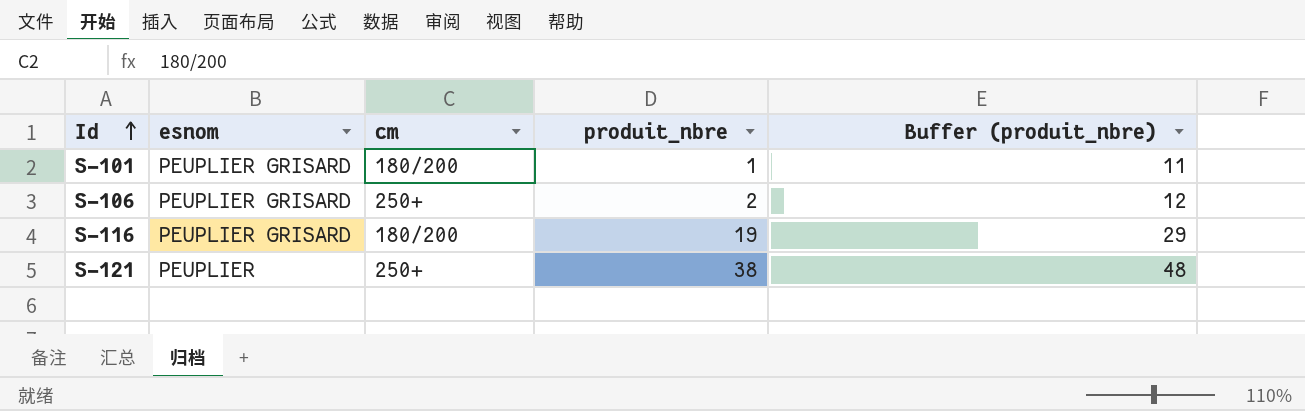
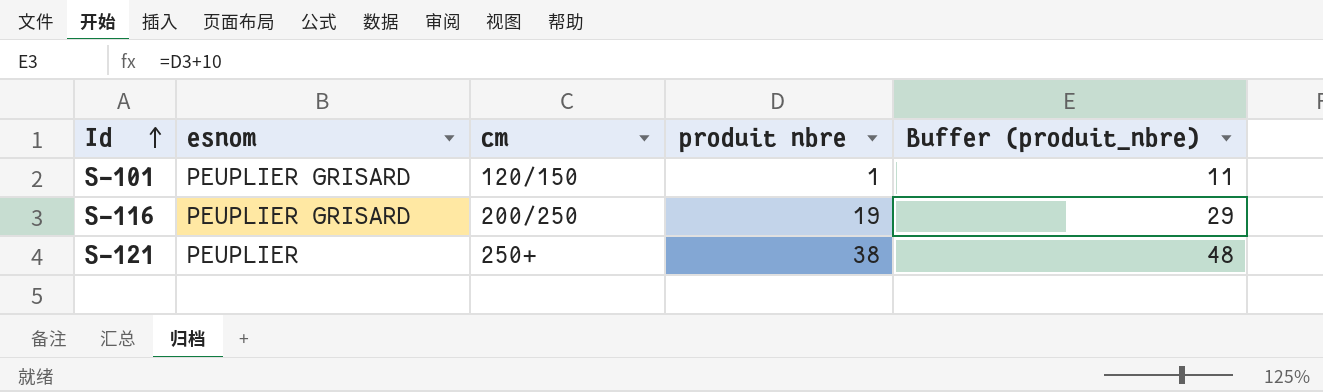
column name: produit_nbre -> produit nbre
row S-106: PEUPLIER GRISARD | 250+ | 2 | 12 -> none
S-101 | cm: 180/200 -> 120/150
S-116 | cm: 180/200 -> 200/250

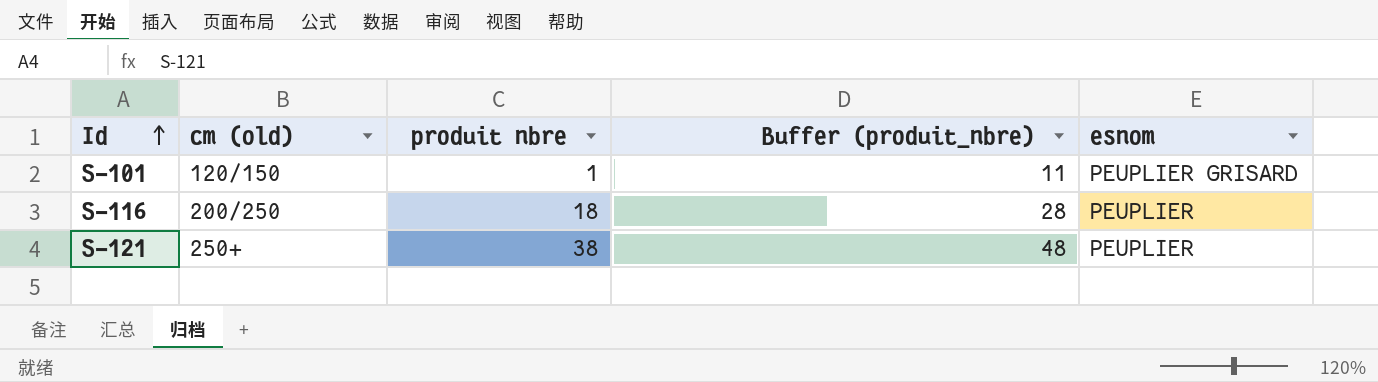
column name: cm -> cm (old)
column esnom | position: 2 -> 5
S-116 | produit nbre: 19 -> 18
S-116 | Buffer (produit_nbre): 29 -> 28
S-116 | esnom: PEUPLIER GRISARD -> PEUPLIER

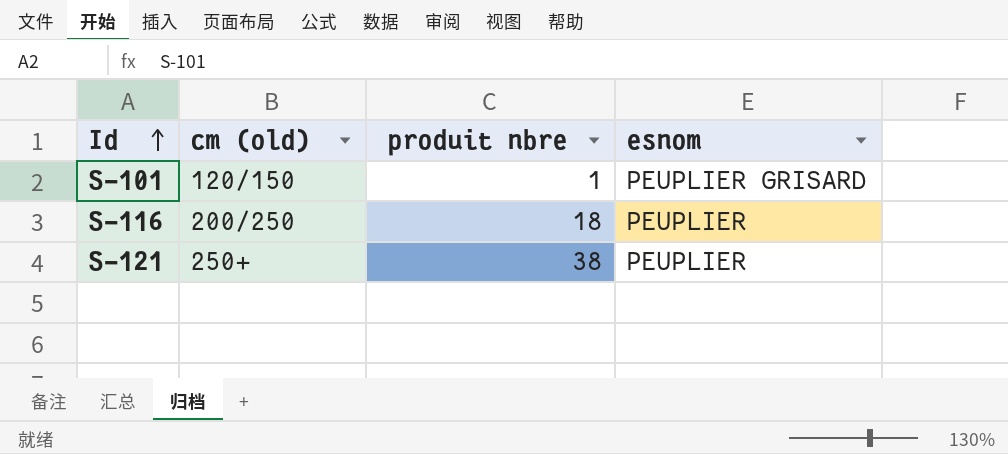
column Buffer (produit_nbre) | formula: [produit nbre] + 10 -> none

